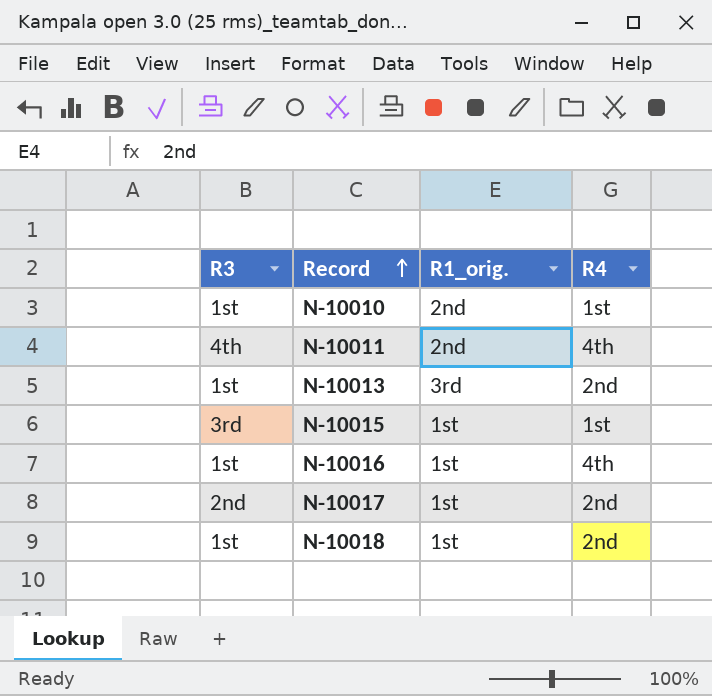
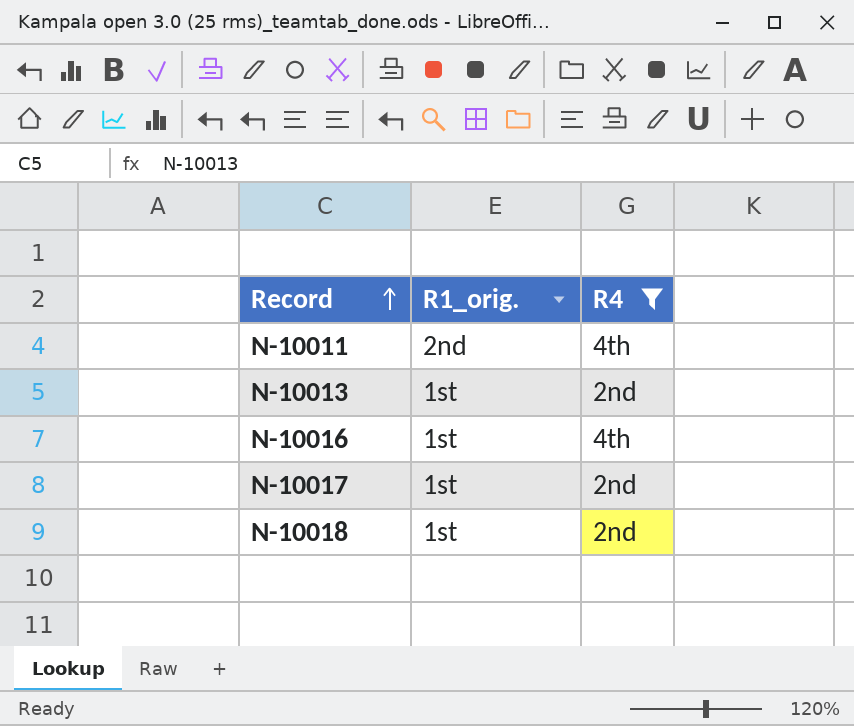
filter: none -> R4 != 1st
column R3 | position: 1 -> none
N-10013 | R1_orig.: 3rd -> 1st

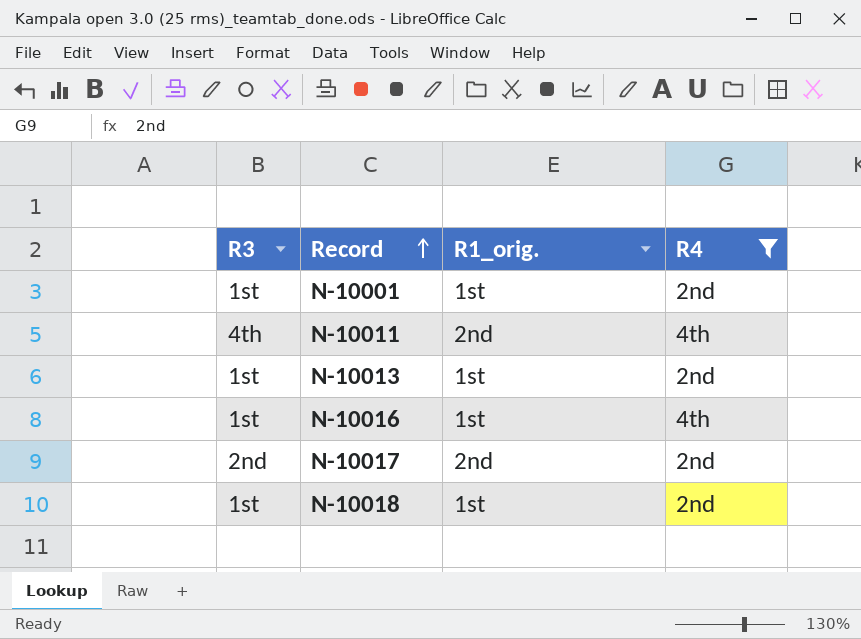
column R3 | position: none -> 1
row N-10001: none -> 1st | 1st | 2nd
N-10017 | R1_orig.: 1st -> 2nd

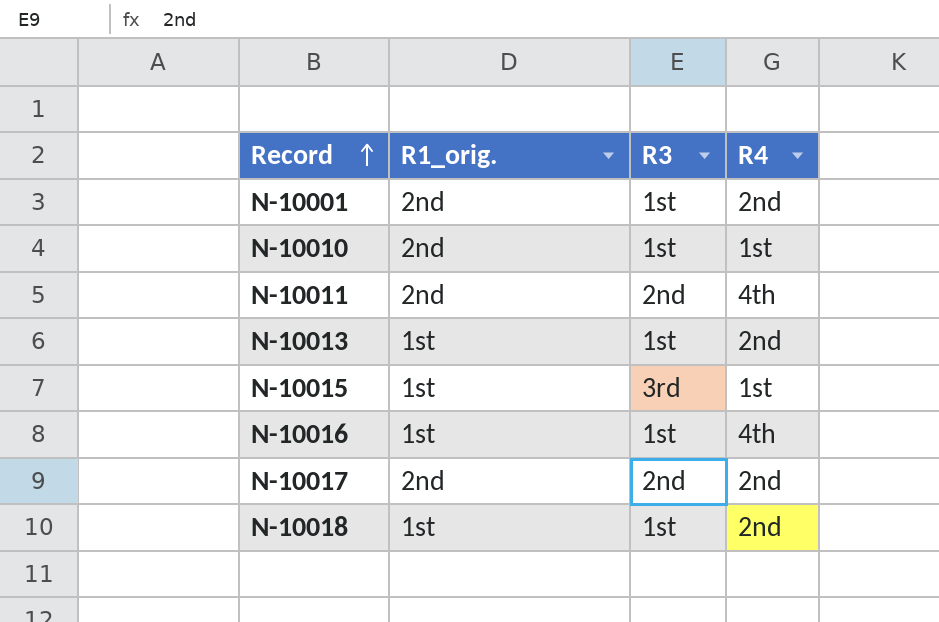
filter: R4 != 1st -> none
column R3 | position: 1 -> 3
N-10001 | R1_orig.: 1st -> 2nd
N-10011 | R3: 4th -> 2nd

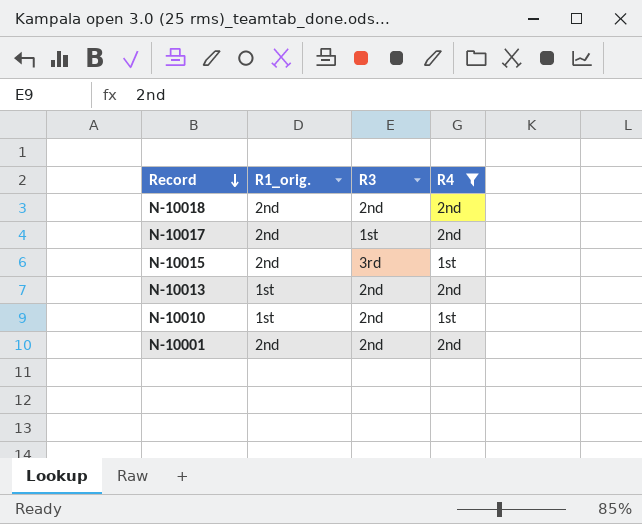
filter: none -> R4 != 4th
row order: Record ascending -> Record descending
N-10018 | R1_orig.: 1st -> 2nd
N-10018 | R3: 1st -> 2nd
N-10017 | R3: 2nd -> 1st
N-10015 | R1_orig.: 1st -> 2nd
N-10013 | R3: 1st -> 2nd
N-10010 | R1_orig.: 2nd -> 1st
N-10010 | R3: 1st -> 2nd
N-10001 | R3: 1st -> 2nd

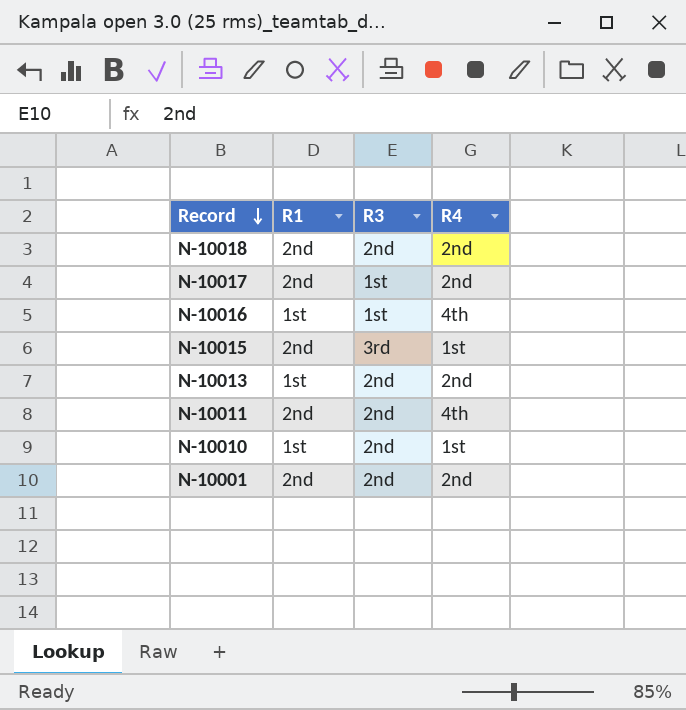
filter: R4 != 4th -> none
column name: R1_orig. -> R1

